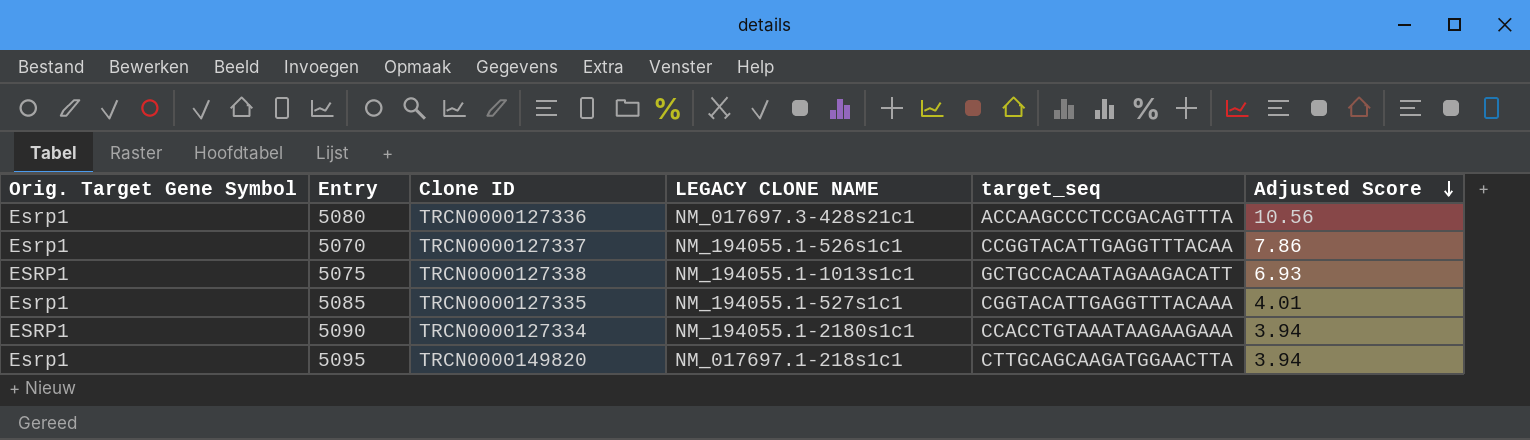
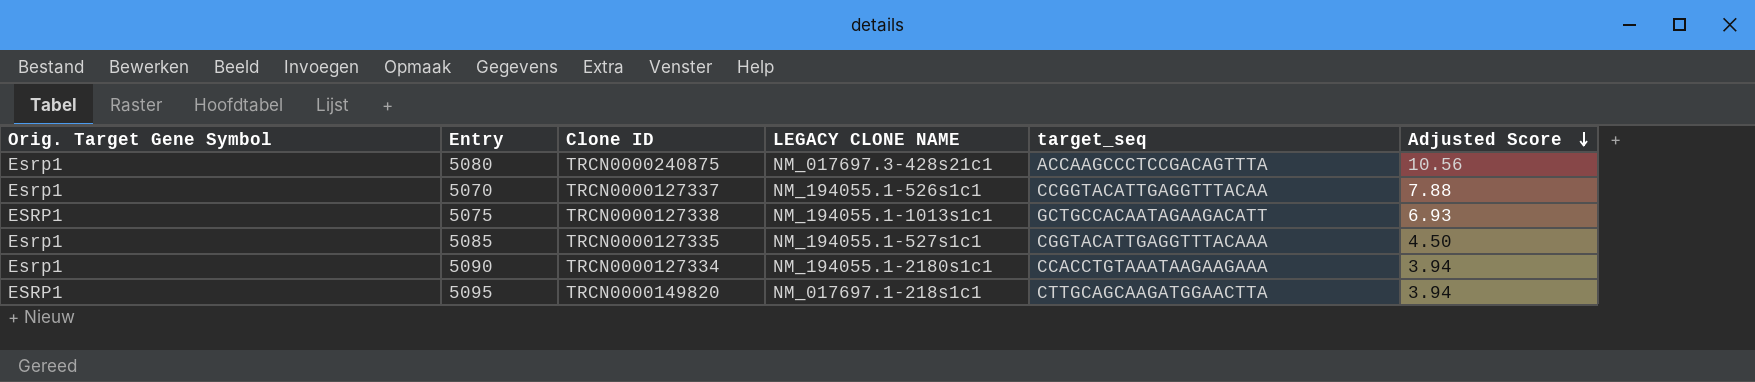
5080 | Clone ID: TRCN0000127336 -> TRCN0000240875
5070 | Adjusted Score: 7.86 -> 7.88
5085 | Adjusted Score: 4.01 -> 4.50
5090 | Orig. Target Gene Symbol: ESRP1 -> Esrp1
5095 | Orig. Target Gene Symbol: Esrp1 -> ESRP1

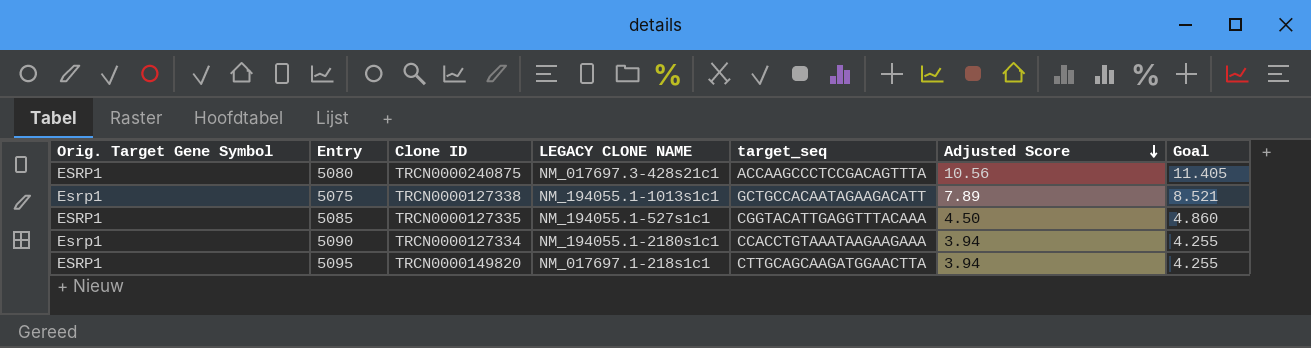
column Goal | formula: none -> [Adjusted Score] * 1.08
row 5070: Esrp1 | TRCN0000127337 | NM_194055.1-526s1c1 | CCGGTACATTGAGGTTTACAA | 7.88 -> none
5080 | Orig. Target Gene Symbol: Esrp1 -> ESRP1
5075 | Orig. Target Gene Symbol: ESRP1 -> Esrp1
5075 | Adjusted Score: 6.93 -> 7.89
5085 | Orig. Target Gene Symbol: Esrp1 -> ESRP1

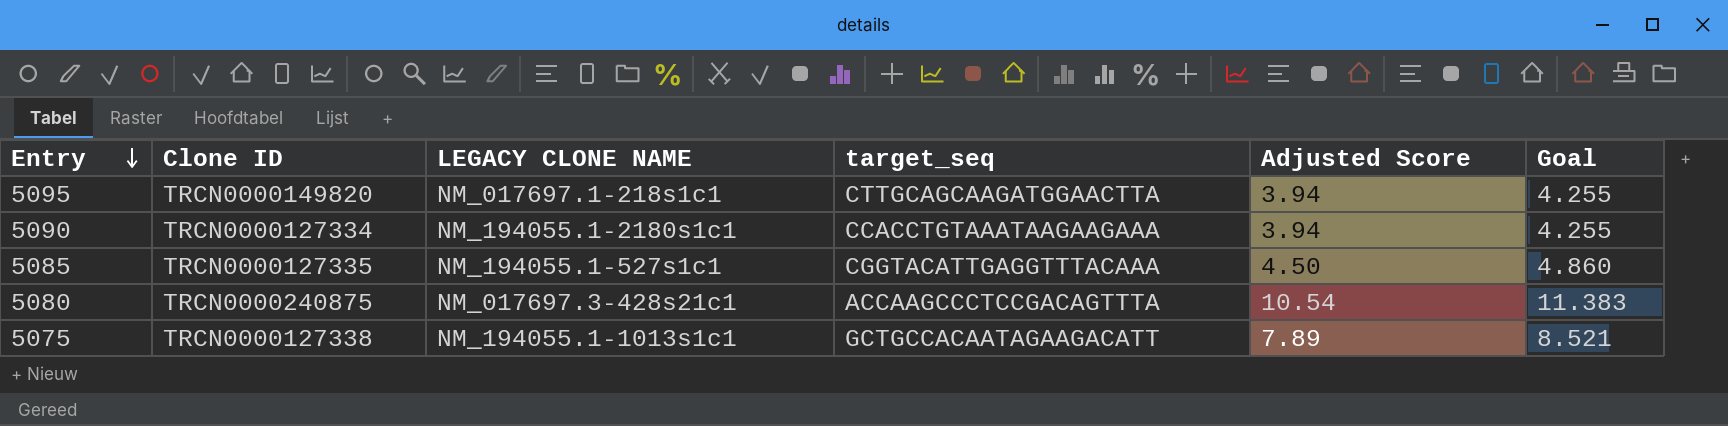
row order: Adjusted Score descending -> Entry descending
column Orig. Target Gene Symbol | position: 1 -> none
5080 | Adjusted Score: 10.56 -> 10.54
5080 | Goal: 11.405 -> 11.383

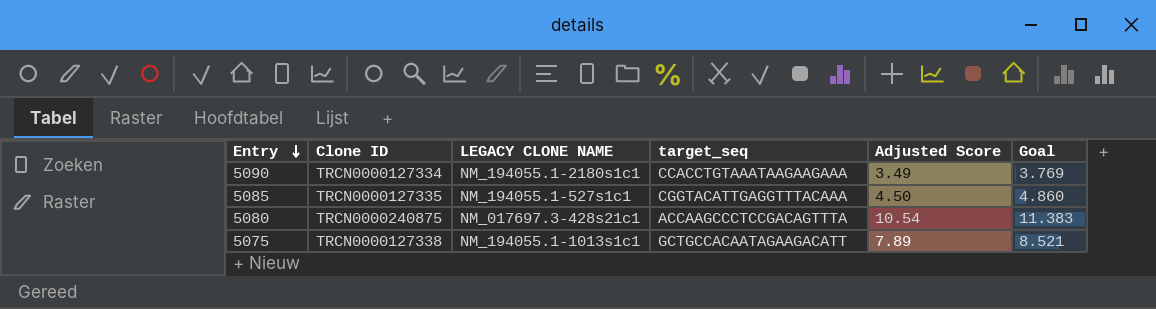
row 5095: TRCN0000149820 | NM_017697.1-218s1c1 | CTTGCAGCAAGATGGAACTTA | 3.94 | 4.255 -> none
5090 | Adjusted Score: 3.94 -> 3.49
5090 | Goal: 4.255 -> 3.769

